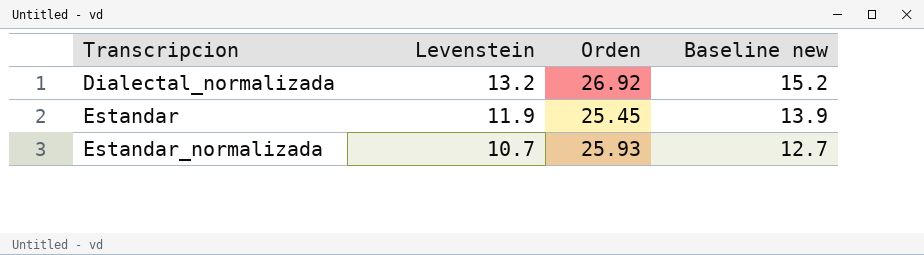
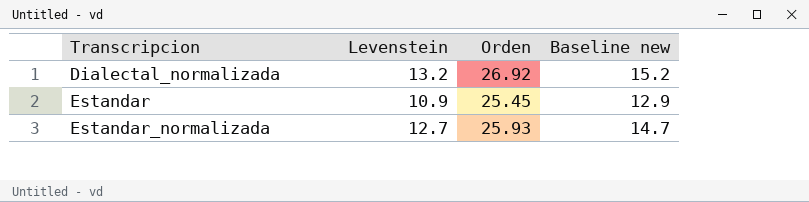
Estandar | Levenstein: 11.9 -> 10.9
Estandar | Baseline new: 13.9 -> 12.9
Estandar_normalizada | Levenstein: 10.7 -> 12.7
Estandar_normalizada | Baseline new: 12.7 -> 14.7

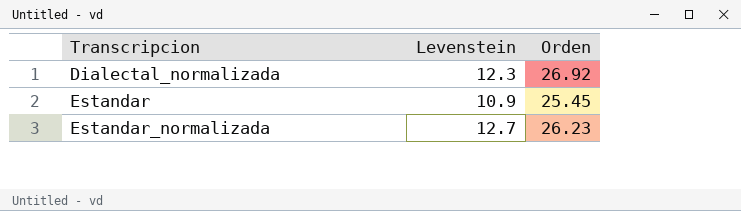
column Baseline new | formula: [Levenstein] + 2 -> none
Dialectal_normalizada | Levenstein: 13.2 -> 12.3
Estandar_normalizada | Orden: 25.93 -> 26.23

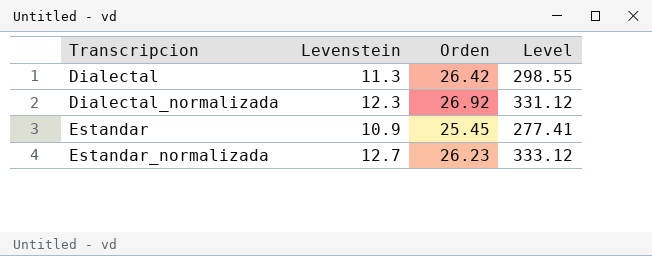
column Level | formula: none -> [Levenstein] * [Orden]
row Dialectal: none -> 11.3 | 26.42 | 298.55

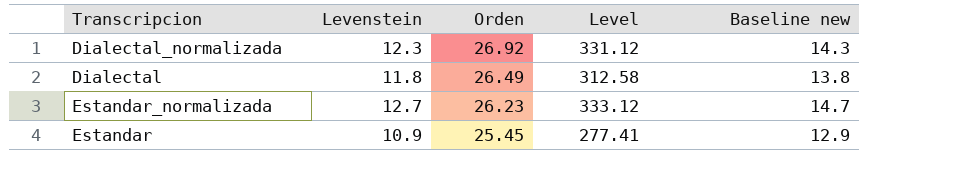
row order: Transcripcion ascending -> Orden descending
column Baseline new | formula: none -> [Levenstein] + 2
Dialectal | Levenstein: 11.3 -> 11.8
Dialectal | Orden: 26.42 -> 26.49
Dialectal | Level: 298.55 -> 312.58

